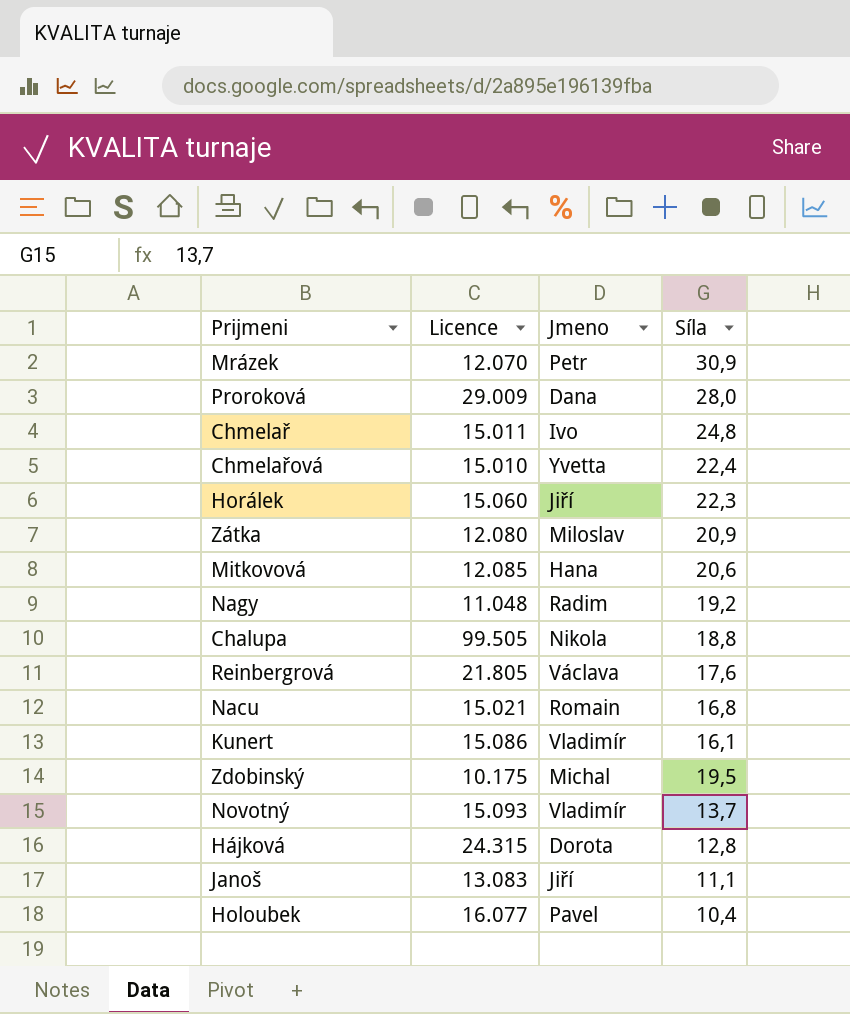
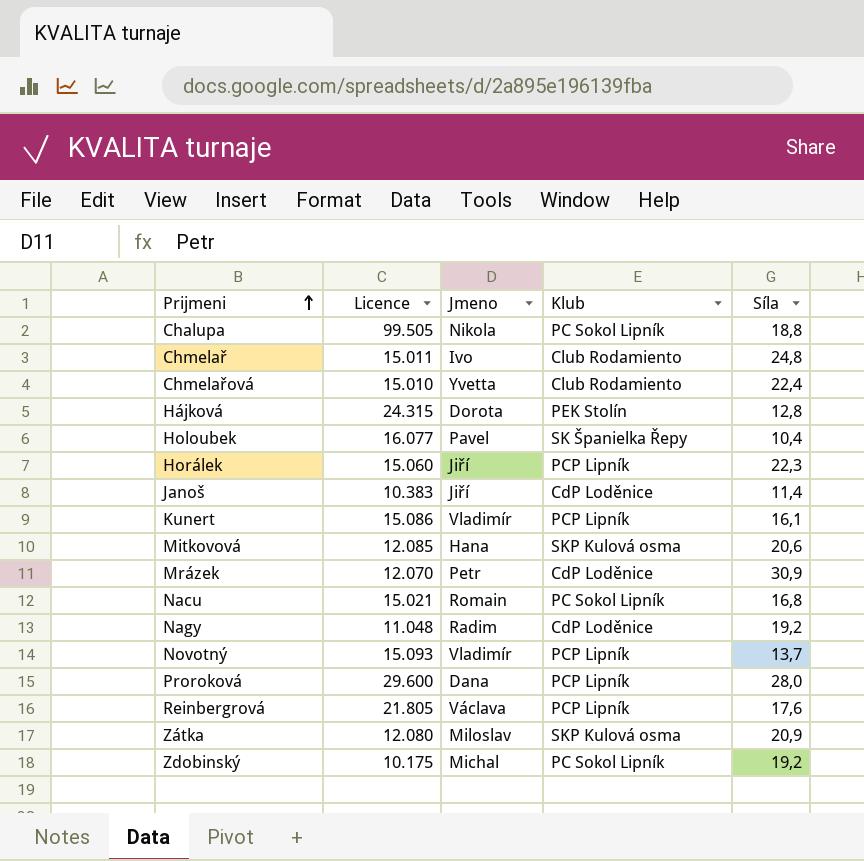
row order: none -> Prijmeni ascending
column Klub | position: none -> 4
Janoš | Licence: 13.083 -> 10.383
Janoš | Síla: 11,1 -> 11,4
Proroková | Licence: 29.009 -> 29.600
Zdobinský | Síla: 19,5 -> 19,2

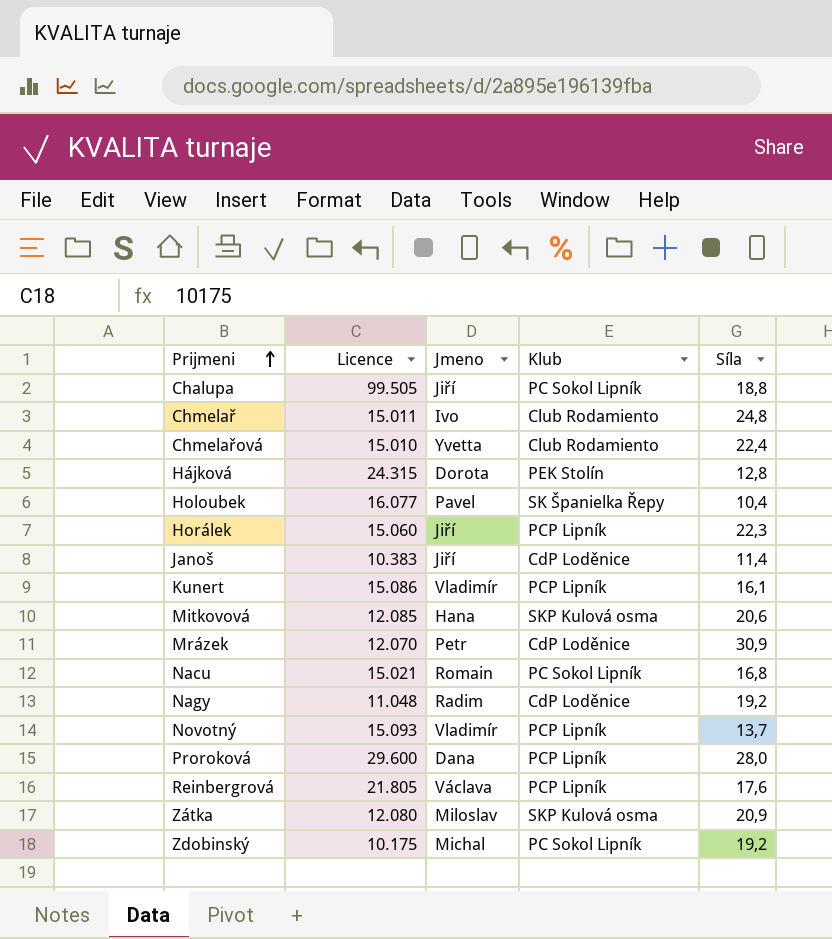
Chalupa | Jmeno: Nikola -> Jiří

